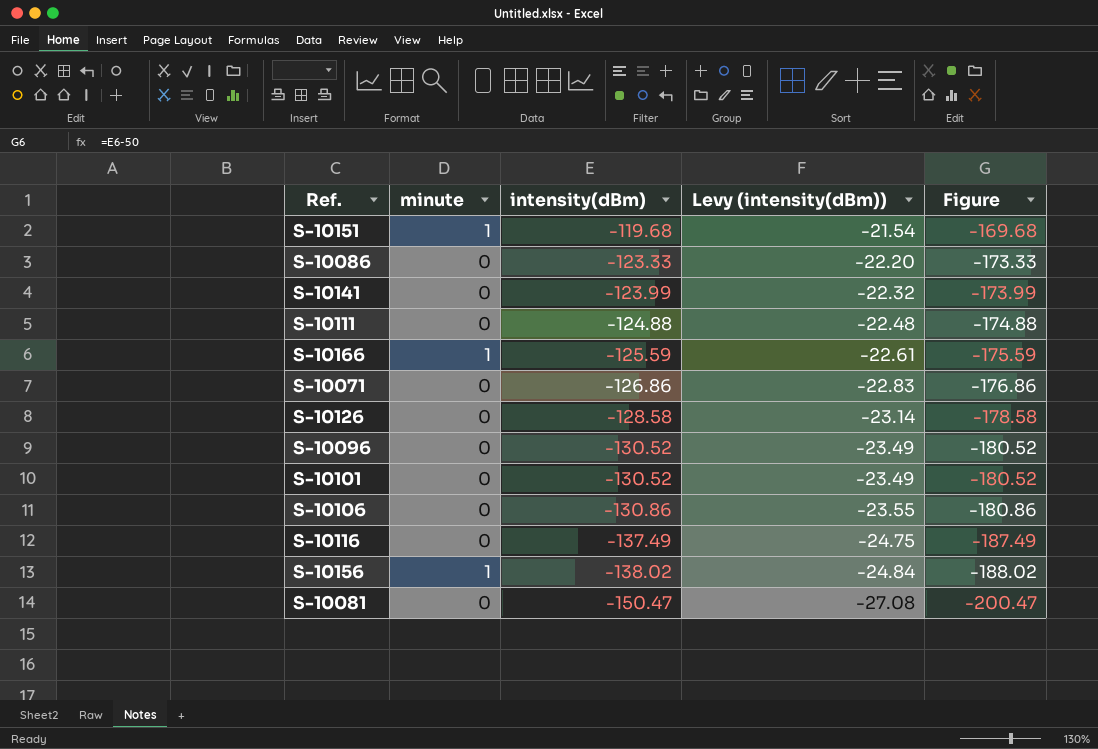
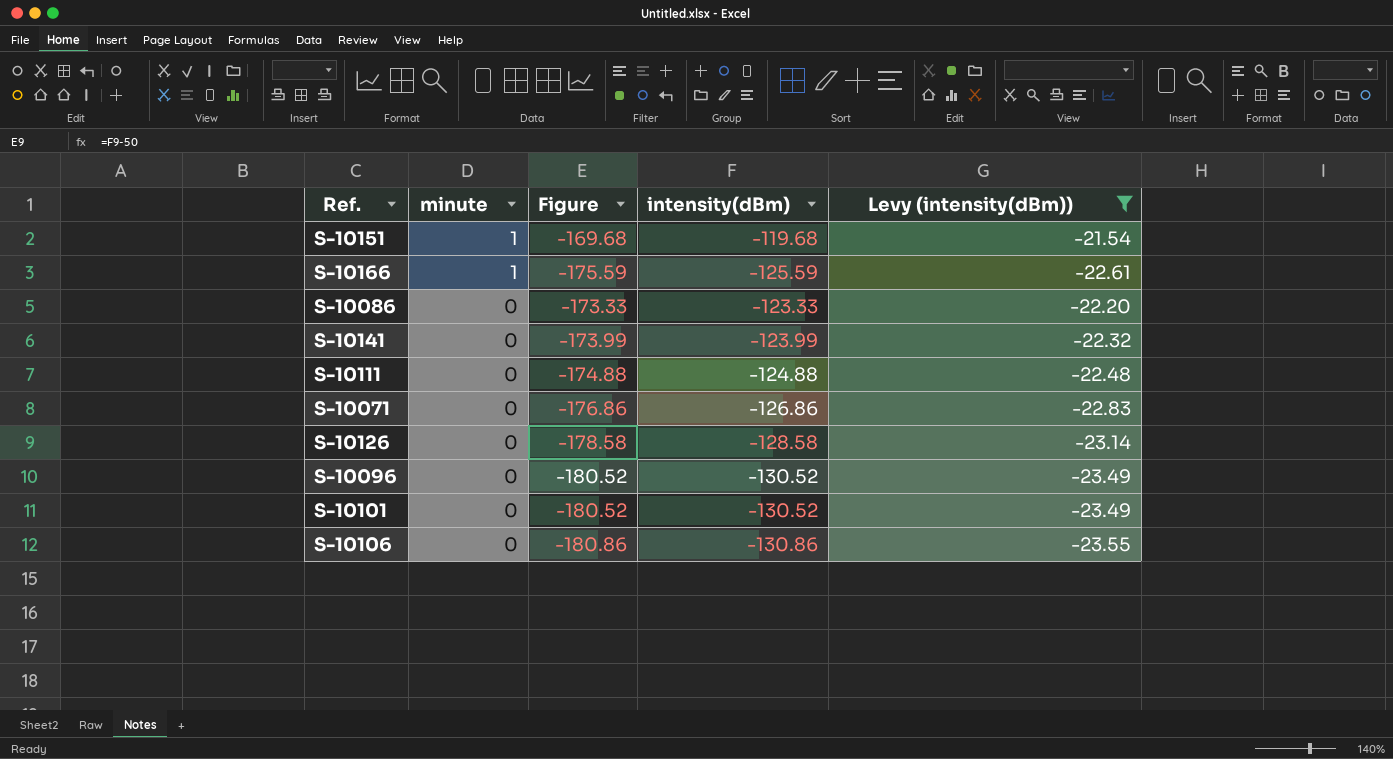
filter: none -> Levy (intensity(dBm)) >= -23.55
row order: intensity(dBm) descending -> minute descending
column Figure | position: 5 -> 3

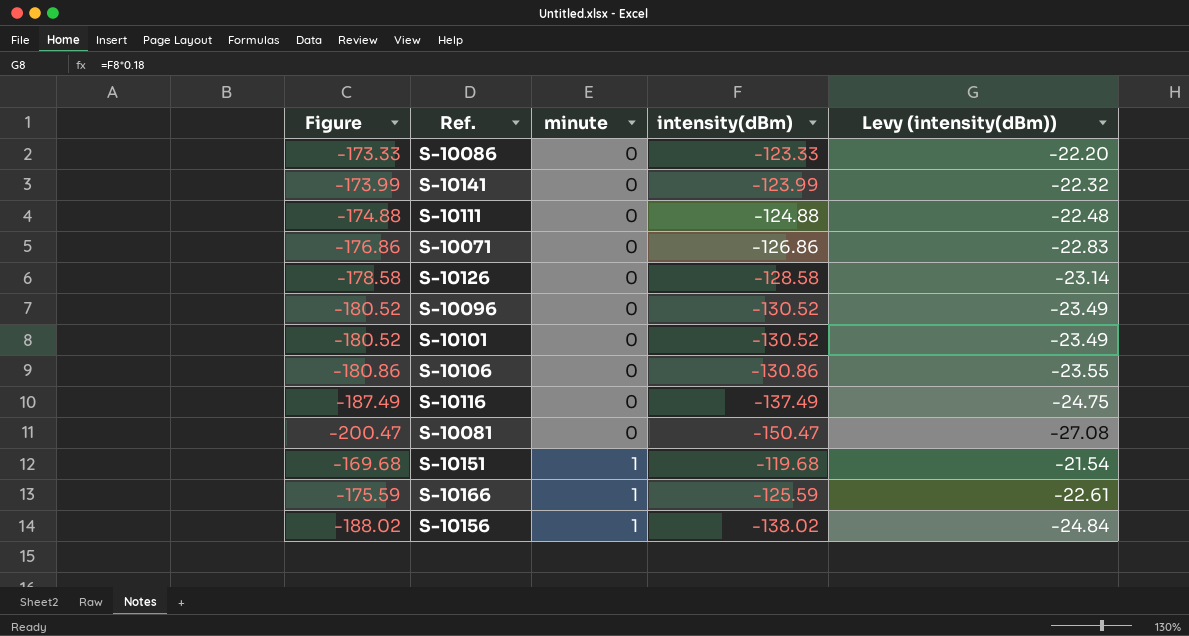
filter: Levy (intensity(dBm)) >= -23.55 -> none
row order: minute descending -> minute ascending
column Figure | position: 3 -> 1

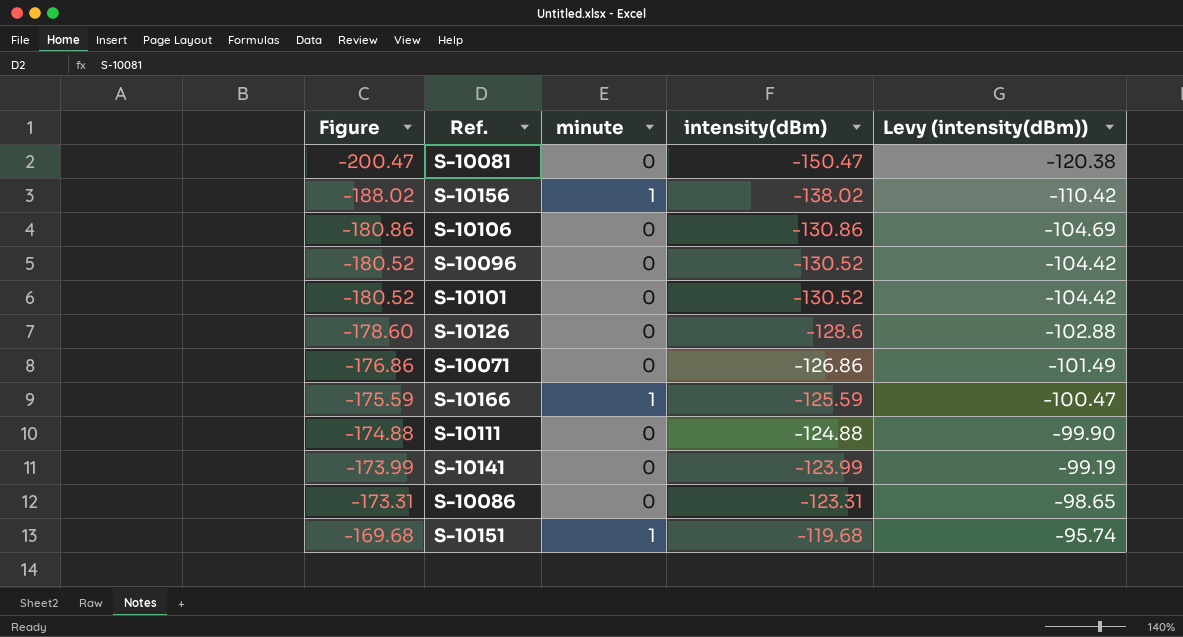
row order: minute ascending -> Figure ascending
column Levy (intensity(dBm)) | formula: [intensity(dBm)] * 0.18 -> [intensity(dBm)] * 0.8
row S-10116: -187.49 | 0 | -137.49 | -24.75 -> none
S-10126 | Figure: -178.58 -> -178.60
S-10126 | intensity(dBm): -128.58 -> -128.6
S-10086 | Figure: -173.33 -> -173.31
S-10086 | intensity(dBm): -123.33 -> -123.31

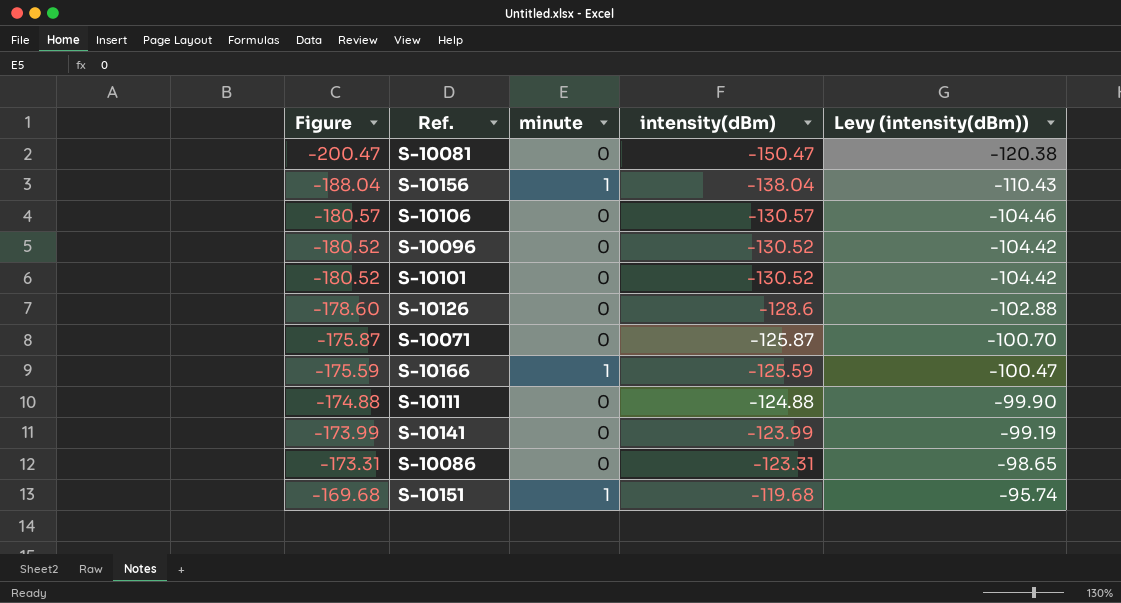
S-10156 | Figure: -188.02 -> -188.04
S-10156 | intensity(dBm): -138.02 -> -138.04
S-10156 | Levy (intensity(dBm)): -110.42 -> -110.43
S-10106 | Figure: -180.86 -> -180.57
S-10106 | intensity(dBm): -130.86 -> -130.57
S-10106 | Levy (intensity(dBm)): -104.69 -> -104.46
S-10071 | Figure: -176.86 -> -175.87
S-10071 | intensity(dBm): -126.86 -> -125.87
S-10071 | Levy (intensity(dBm)): -101.49 -> -100.70

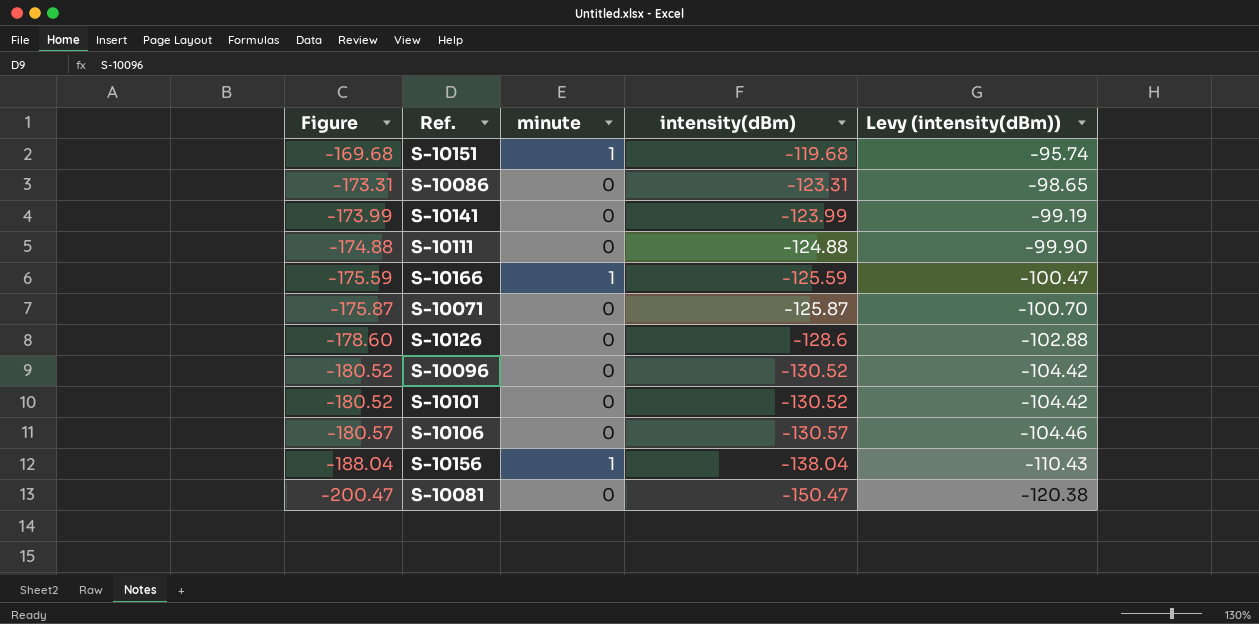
row order: Figure ascending -> Figure descending

